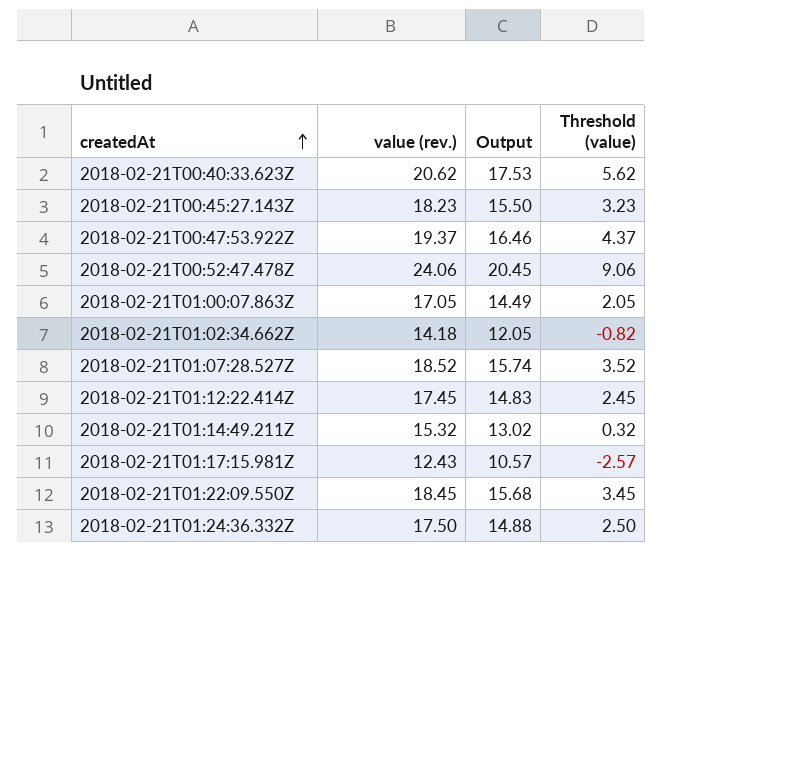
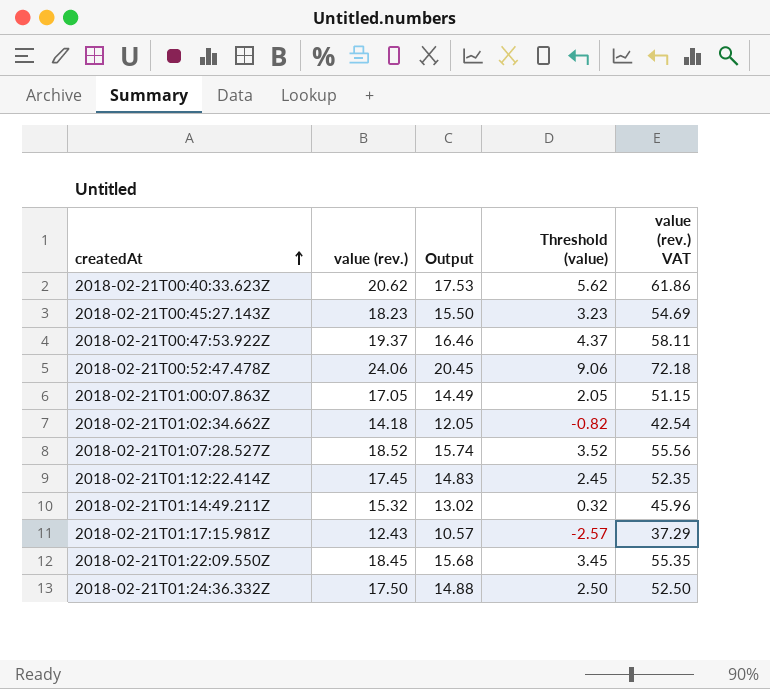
column value (rev.) VAT | formula: none -> [value (rev.)] * 3

